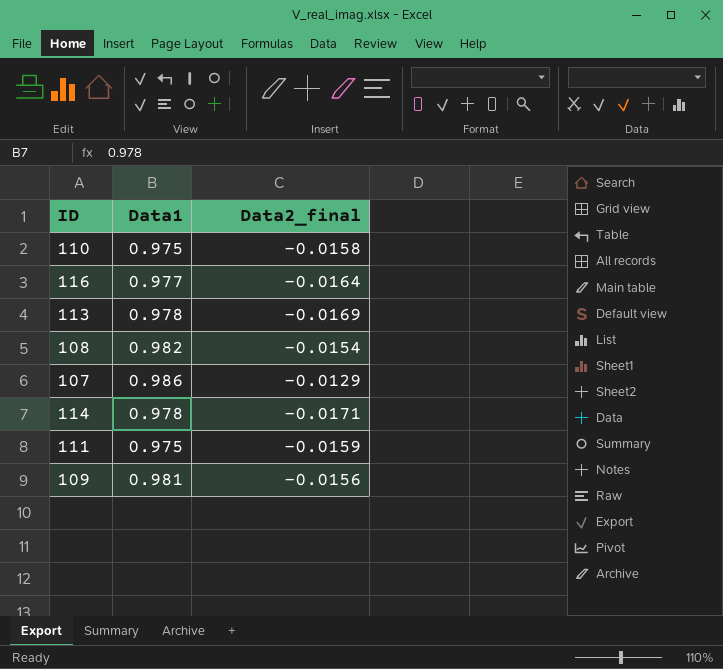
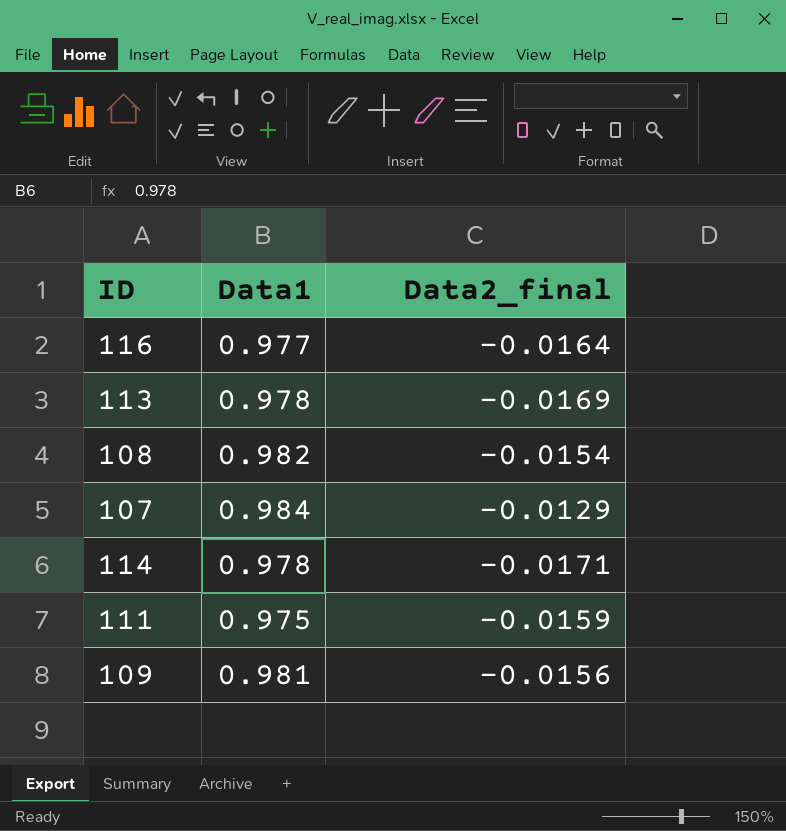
row 110: 0.975 | -0.0158 -> none
107 | Data1: 0.986 -> 0.984

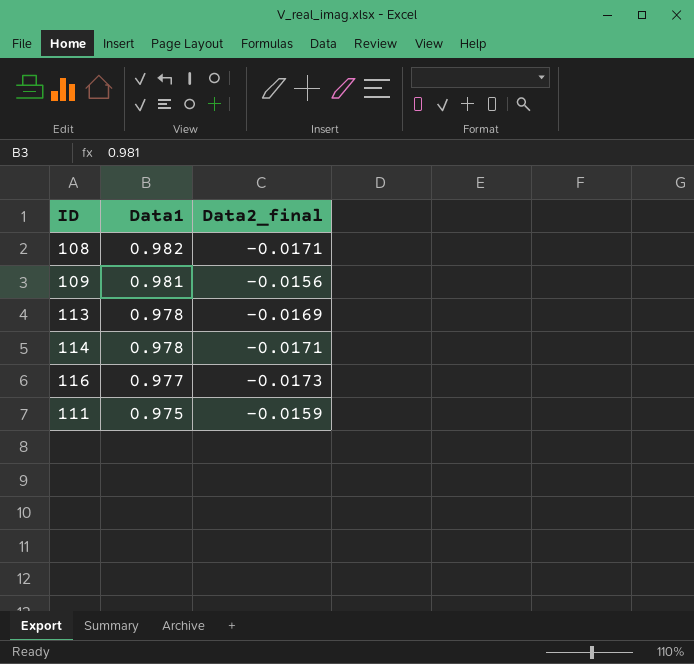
row order: none -> Data1 descending
row 107: 0.984 | -0.0129 -> none
108 | Data2_final: -0.0154 -> -0.0171
116 | Data2_final: -0.0164 -> -0.0173

